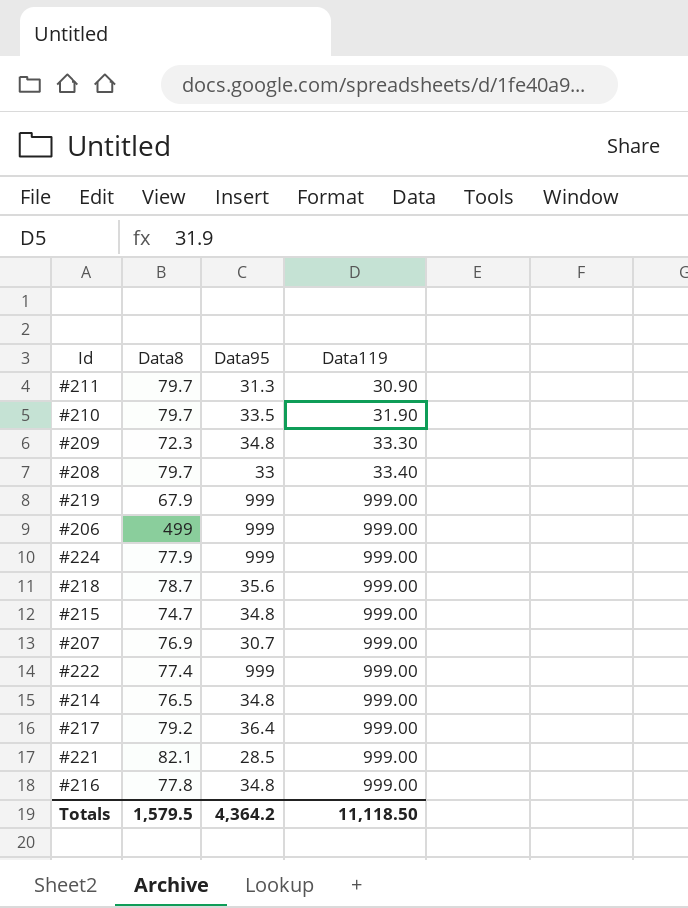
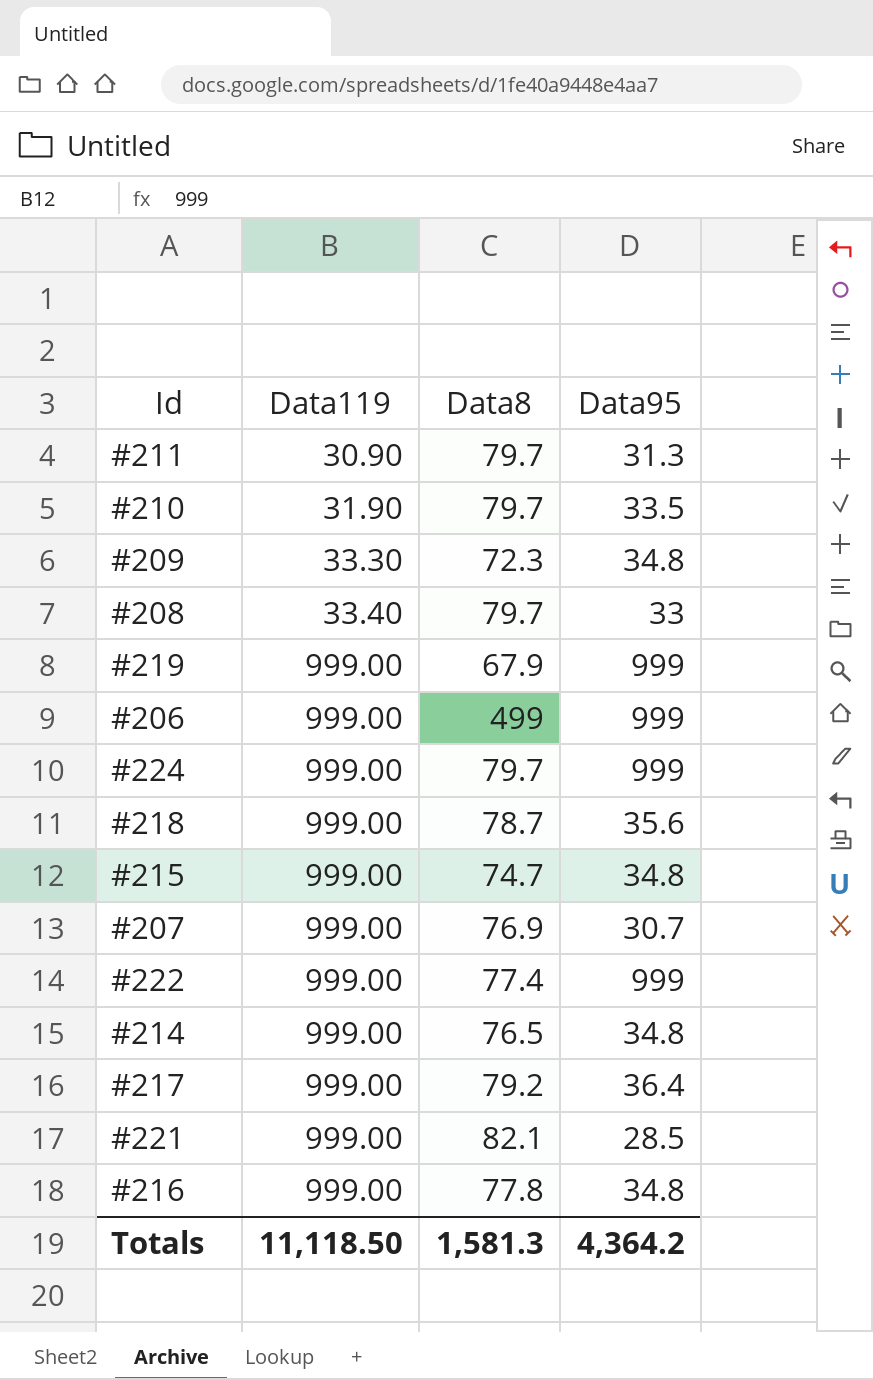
column Data119 | position: 4 -> 2
#224 | Data8: 77.9 -> 79.7
Totals | Data8: 1,579.5 -> 1,581.3

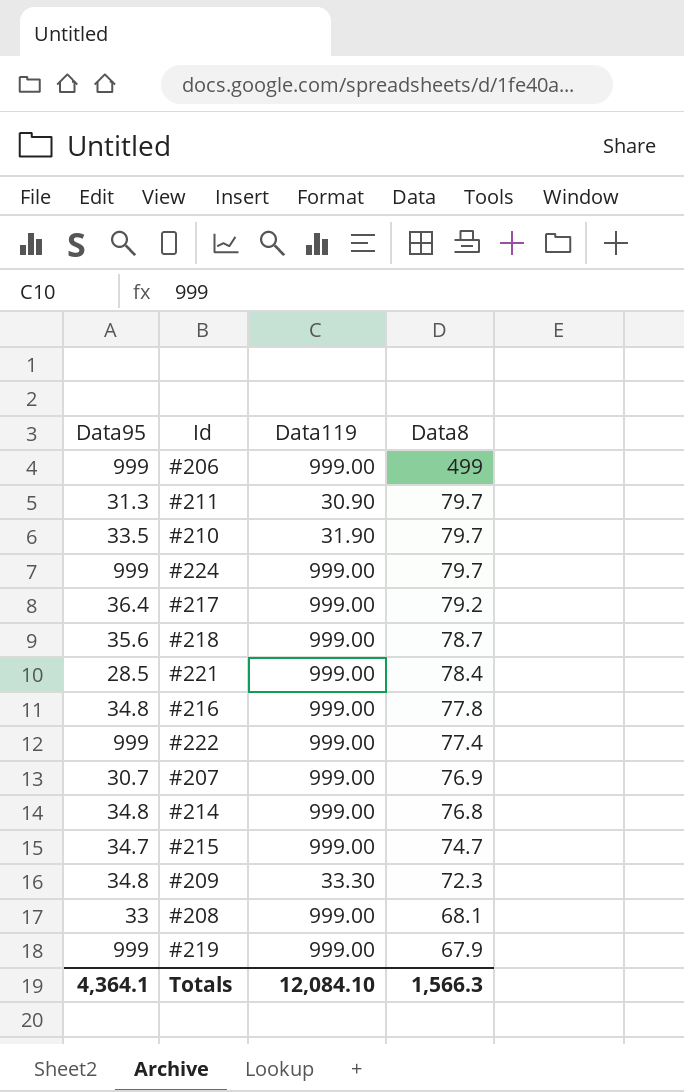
row order: Data119 ascending -> Data8 descending
column Data95 | position: 4 -> 1
#221 | Data8: 82.1 -> 78.4
#214 | Data8: 76.5 -> 76.8
#215 | Data95: 34.8 -> 34.7
#208 | Data119: 33.40 -> 999.00
#208 | Data8: 79.7 -> 68.1
Totals | Data95: 4,364.2 -> 4,364.1
Totals | Data119: 11,118.50 -> 12,084.10
Totals | Data8: 1,581.3 -> 1,566.3

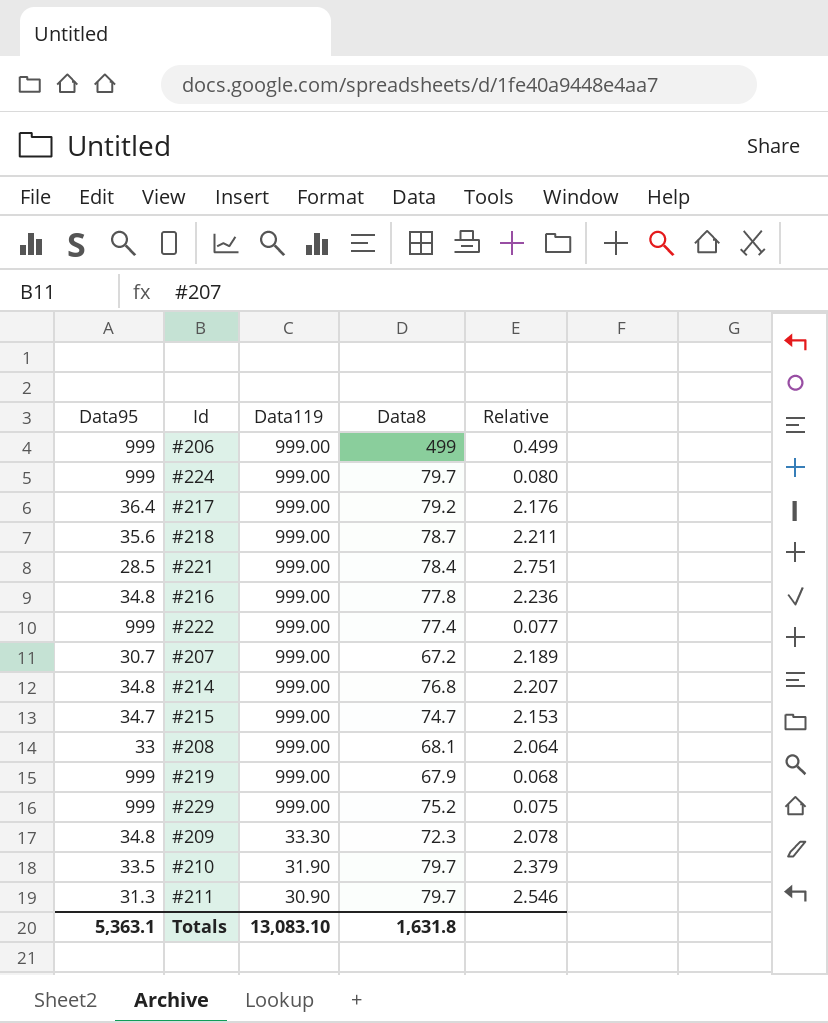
row order: Data8 descending -> Data119 descending
column Relative | formula: none -> [Data8] / [Data95]
#207 | Data8: 76.9 -> 67.2
row #229: none -> 999 | 999.00 | 75.2 | 0.075
Totals | Data95: 4,364.1 -> 5,363.1
Totals | Data119: 12,084.10 -> 13,083.10
Totals | Data8: 1,566.3 -> 1,631.8

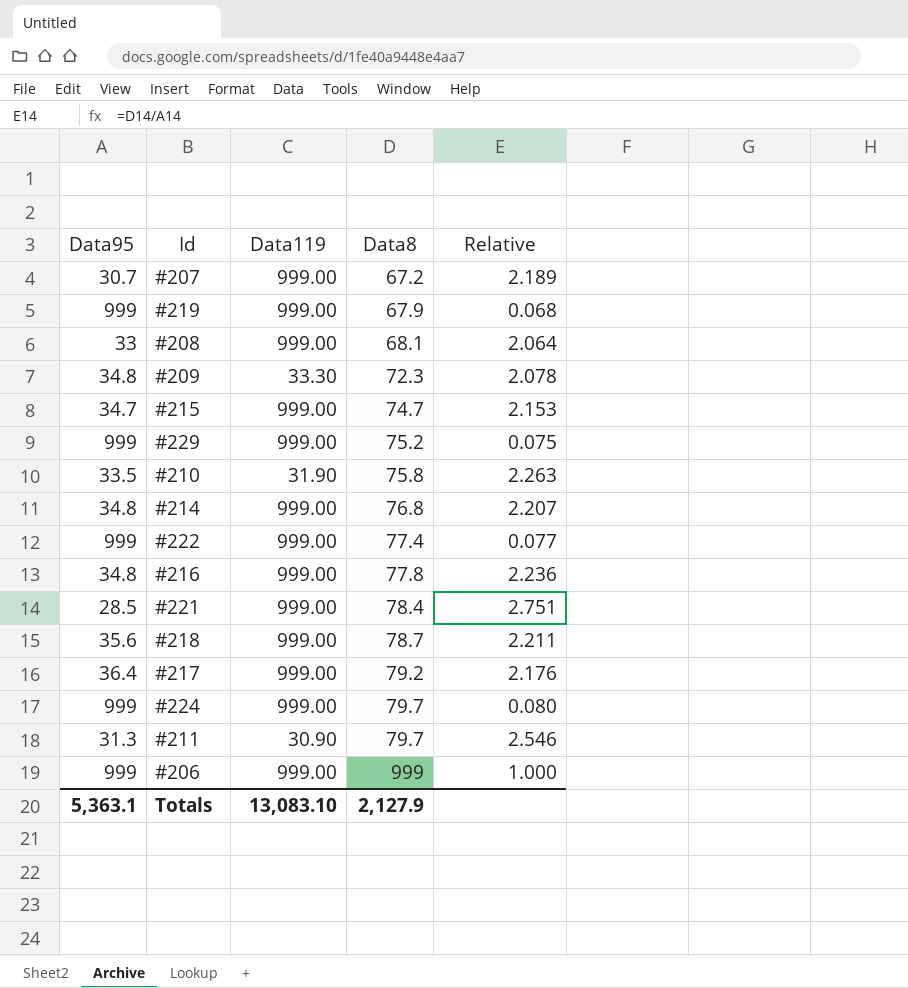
row order: Data119 descending -> Data8 ascending
#210 | Data8: 79.7 -> 75.8
#210 | Relative: 2.379 -> 2.263
#206 | Data8: 499 -> 999
#206 | Relative: 0.499 -> 1.000
Totals | Data8: 1,631.8 -> 2,127.9

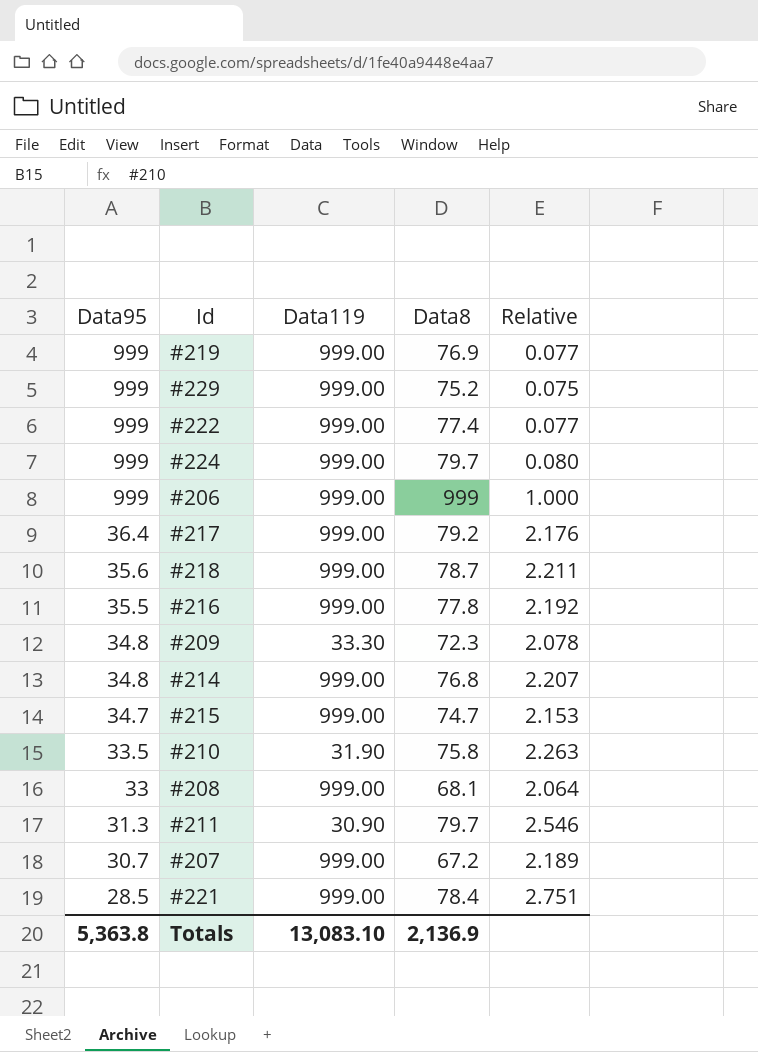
row order: Data8 ascending -> Data95 descending
#219 | Data8: 67.9 -> 76.9
#219 | Relative: 0.068 -> 0.077
#216 | Data95: 34.8 -> 35.5
#216 | Relative: 2.236 -> 2.192
Totals | Data95: 5,363.1 -> 5,363.8
Totals | Data8: 2,127.9 -> 2,136.9

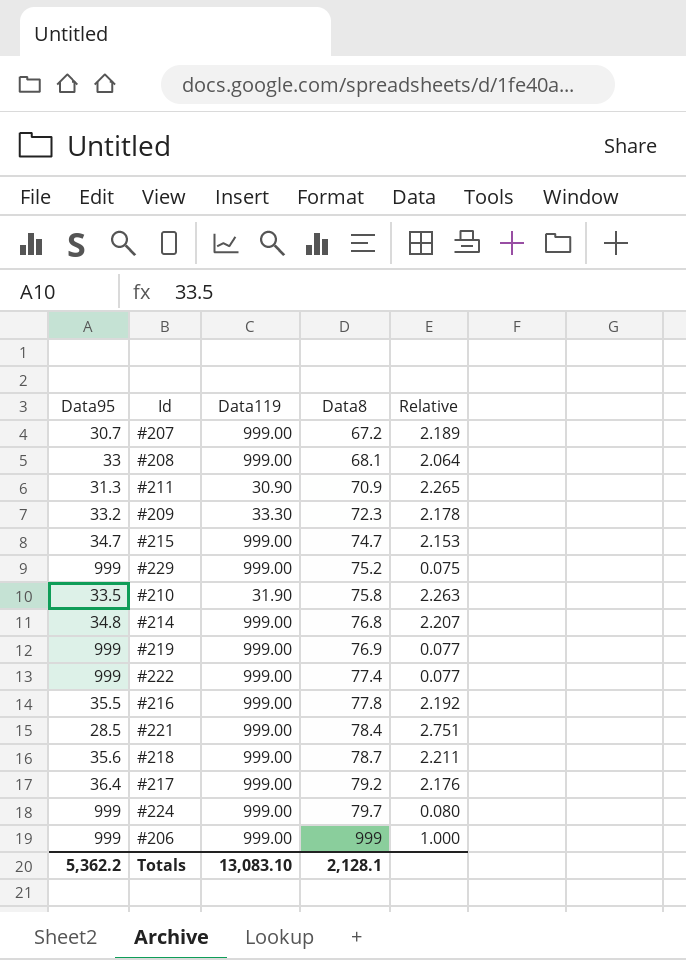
row order: Data95 descending -> Data8 ascending
#211 | Data8: 79.7 -> 70.9
#211 | Relative: 2.546 -> 2.265
#209 | Data95: 34.8 -> 33.2
#209 | Relative: 2.078 -> 2.178
Totals | Data95: 5,363.8 -> 5,362.2
Totals | Data8: 2,136.9 -> 2,128.1

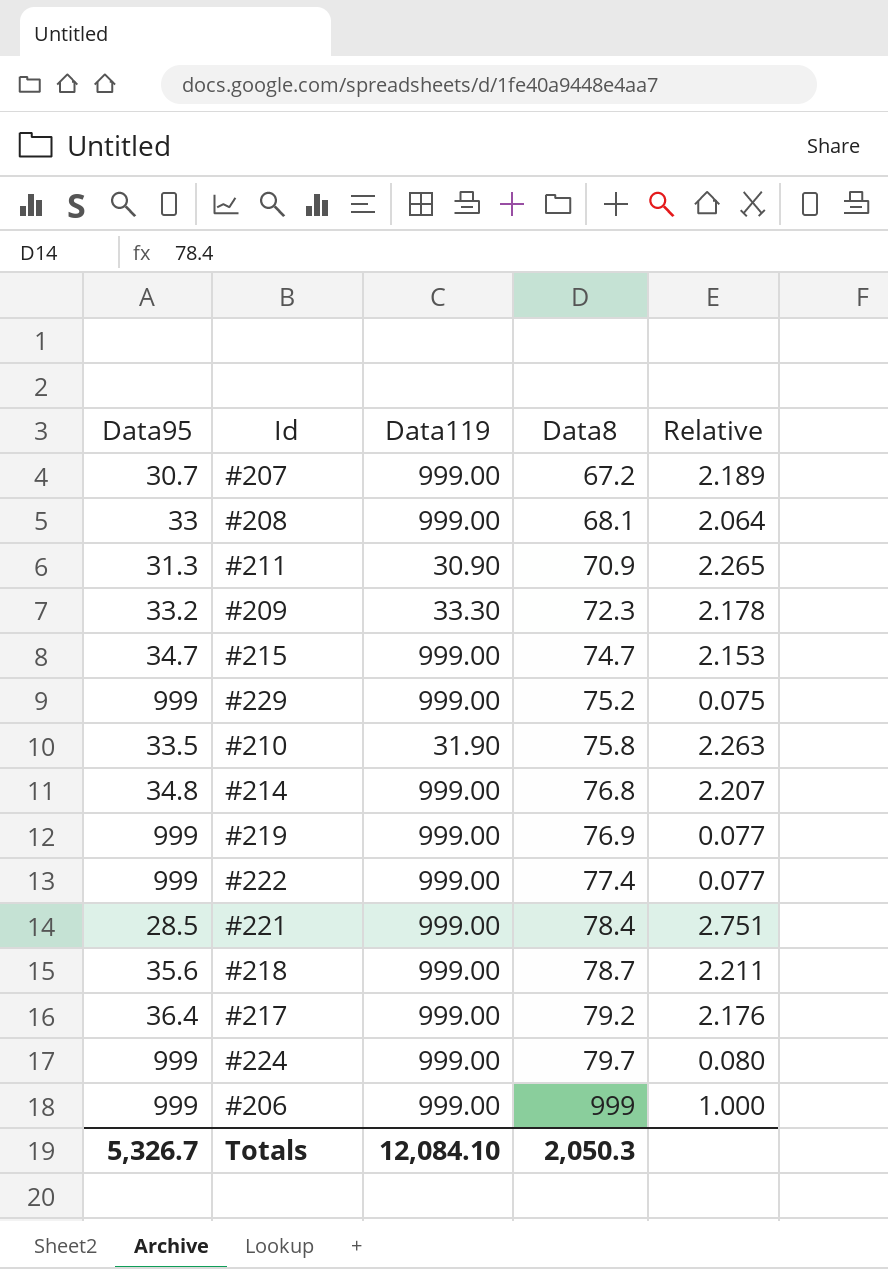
row #216: 35.5 | 999.00 | 77.8 | 2.192 -> none
Totals | Data95: 5,362.2 -> 5,326.7
Totals | Data119: 13,083.10 -> 12,084.10
Totals | Data8: 2,128.1 -> 2,050.3

